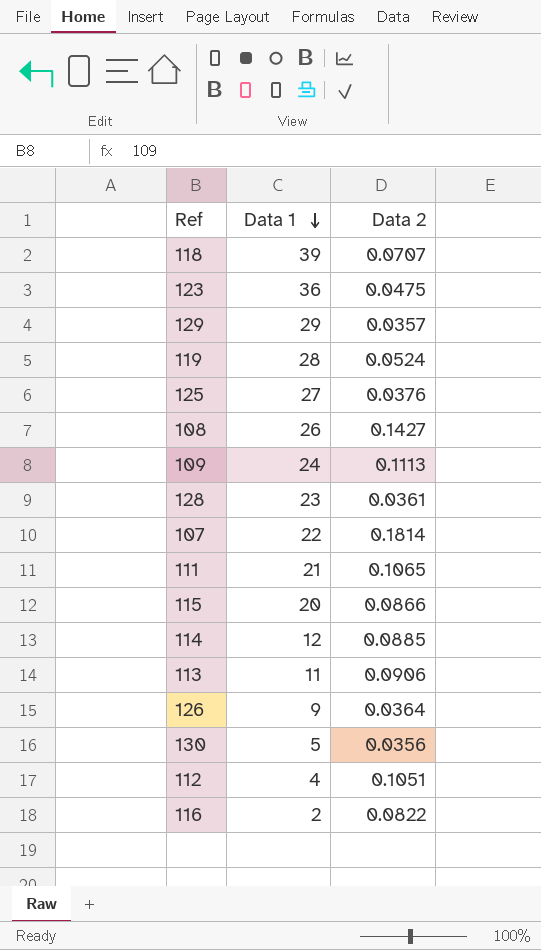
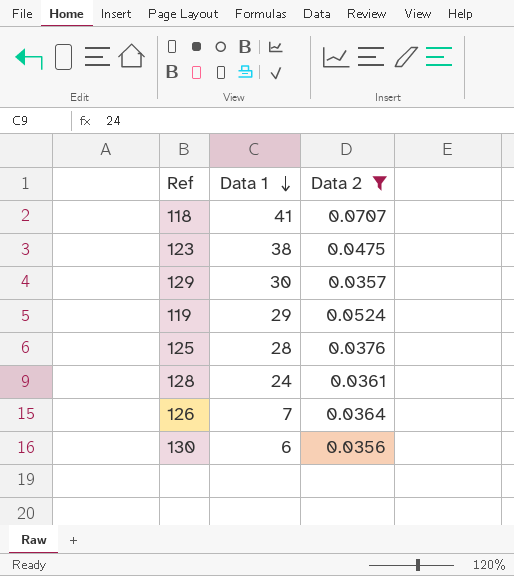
filter: none -> Data 2 <= 0.0707
118 | Data 1: 39 -> 41
123 | Data 1: 36 -> 38
129 | Data 1: 29 -> 30
119 | Data 1: 28 -> 29
125 | Data 1: 27 -> 28
128 | Data 1: 23 -> 24
126 | Data 1: 9 -> 7
130 | Data 1: 5 -> 6

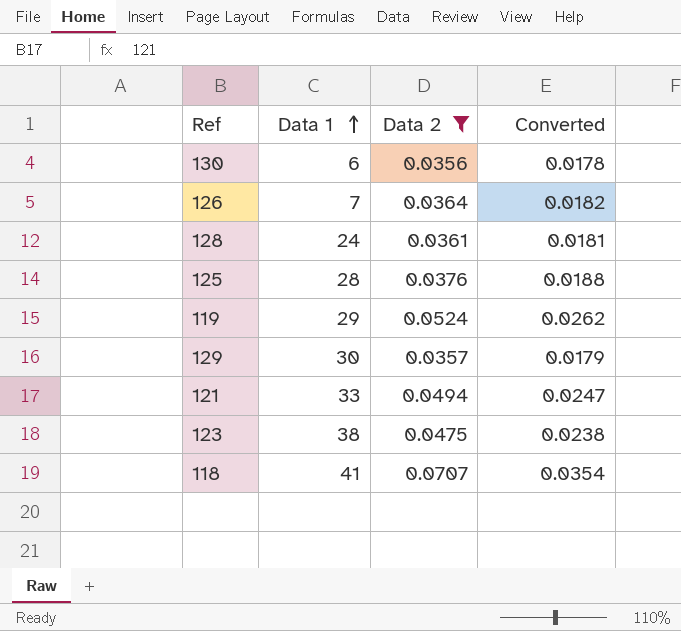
row order: Data 1 descending -> Data 1 ascending
column Converted | formula: none -> [Data 2] * 0.5
row 121: none -> 33 | 0.0494 | 0.0247

